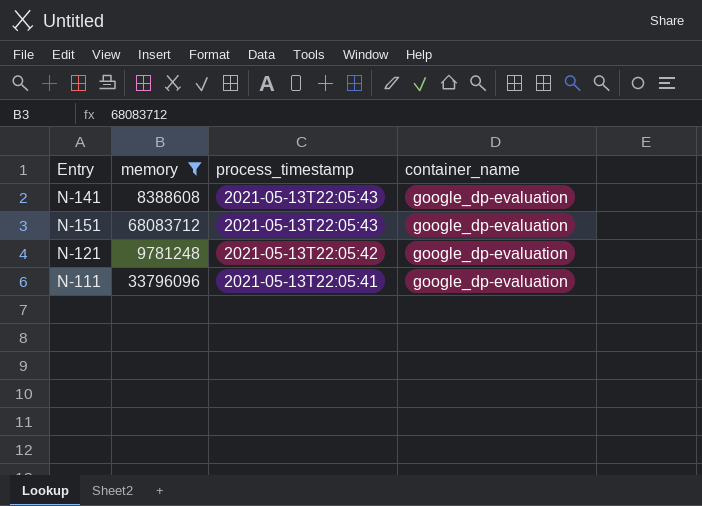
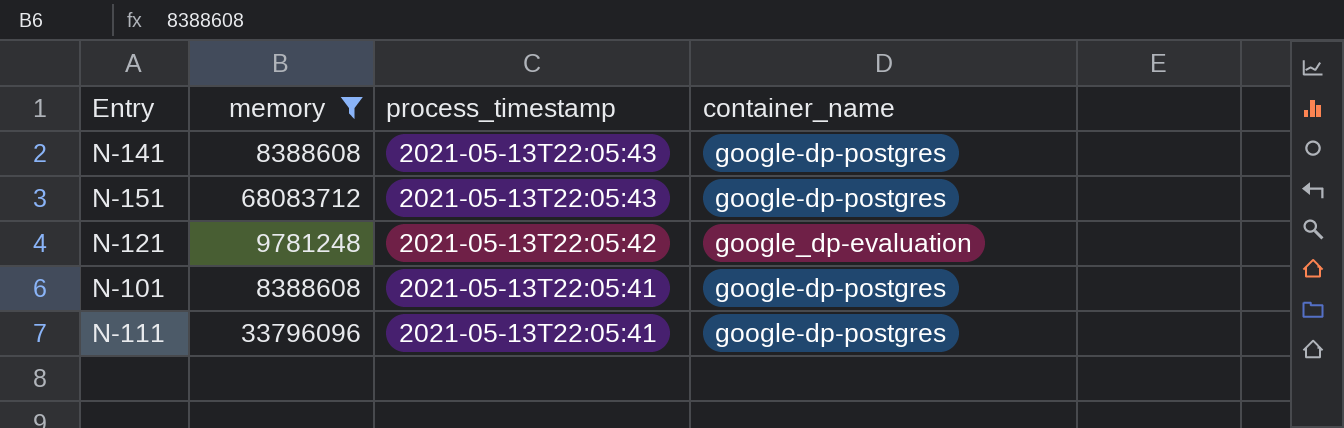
N-141 | container_name: google_dp-evaluation -> google-dp-postgres
N-151 | container_name: google_dp-evaluation -> google-dp-postgres
row N-101: none -> 8388608 | 2021-05-13T22:05:41 | google-dp-postgres
N-111 | container_name: google_dp-evaluation -> google-dp-postgres

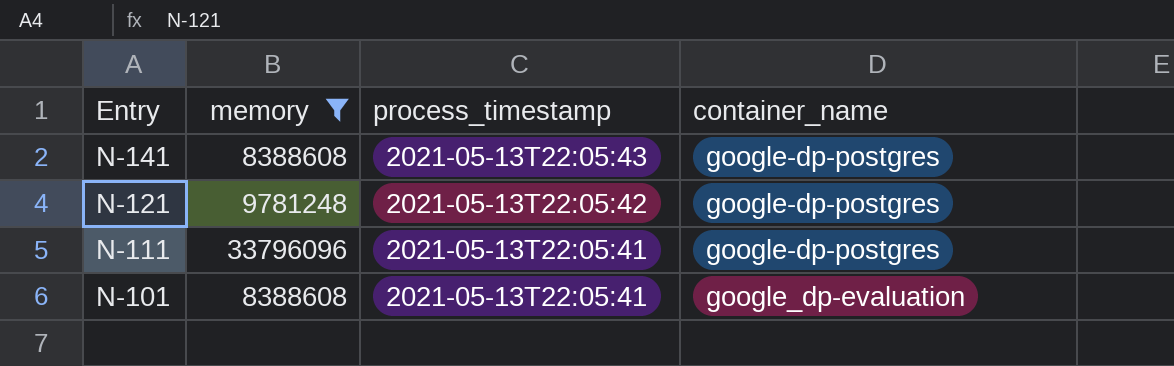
row order: process_timestamp descending -> Entry descending
row N-151: 68083712 | 2021-05-13T22:05:43 | google-dp-postgres -> none
N-121 | container_name: google_dp-evaluation -> google-dp-postgres
N-101 | container_name: google-dp-postgres -> google_dp-evaluation

